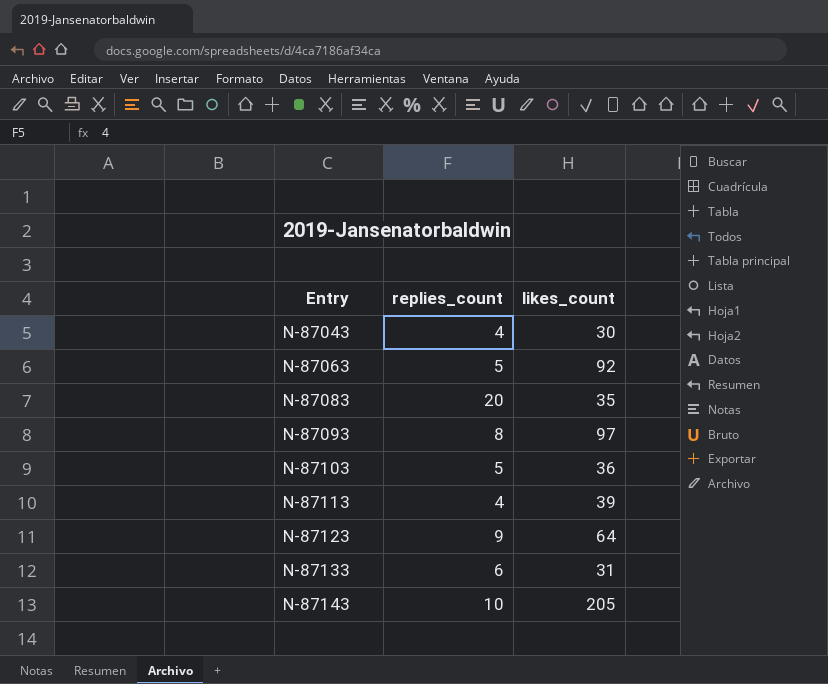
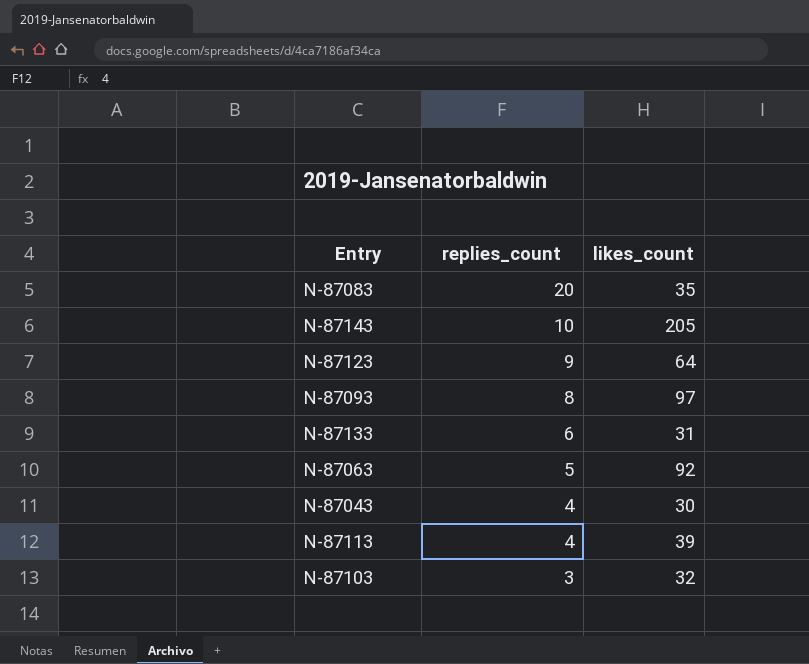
row order: Entry ascending -> replies_count descending
N-87103 | replies_count: 5 -> 3
N-87103 | likes_count: 36 -> 32

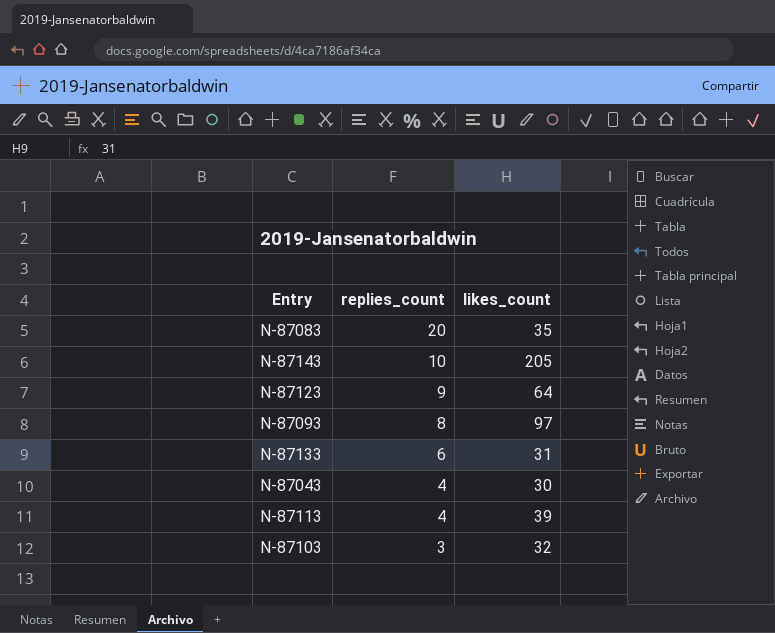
row N-87063: 5 | 92 -> none

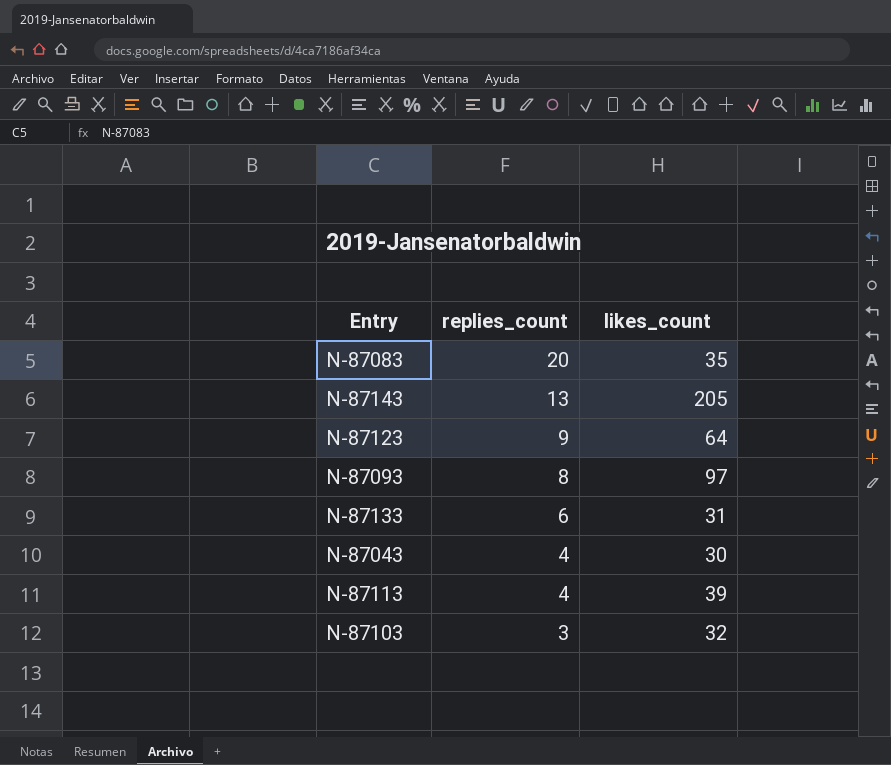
N-87143 | replies_count: 10 -> 13

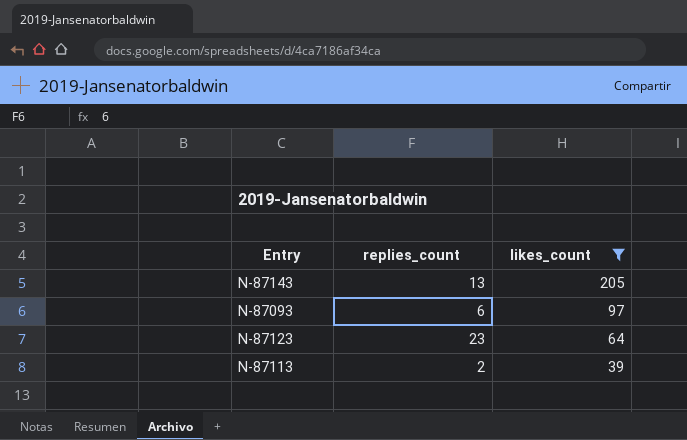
filter: none -> likes_count >= 39
row order: replies_count descending -> likes_count descending
N-87093 | replies_count: 8 -> 6
N-87123 | replies_count: 9 -> 23
N-87113 | replies_count: 4 -> 2

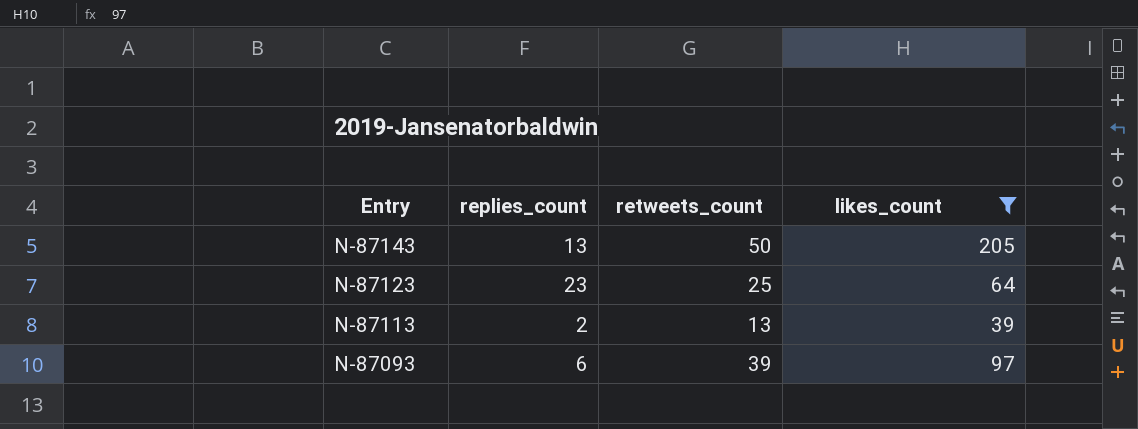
row order: likes_count descending -> Entry descending
column retweets_count | position: none -> 3

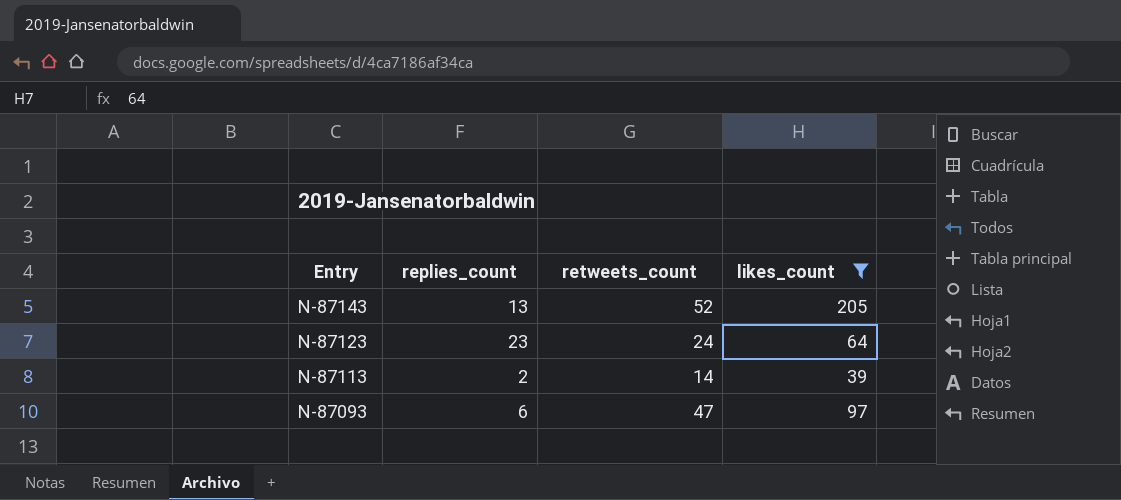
N-87143 | retweets_count: 50 -> 52
N-87123 | retweets_count: 25 -> 24
N-87113 | retweets_count: 13 -> 14
N-87093 | retweets_count: 39 -> 47

